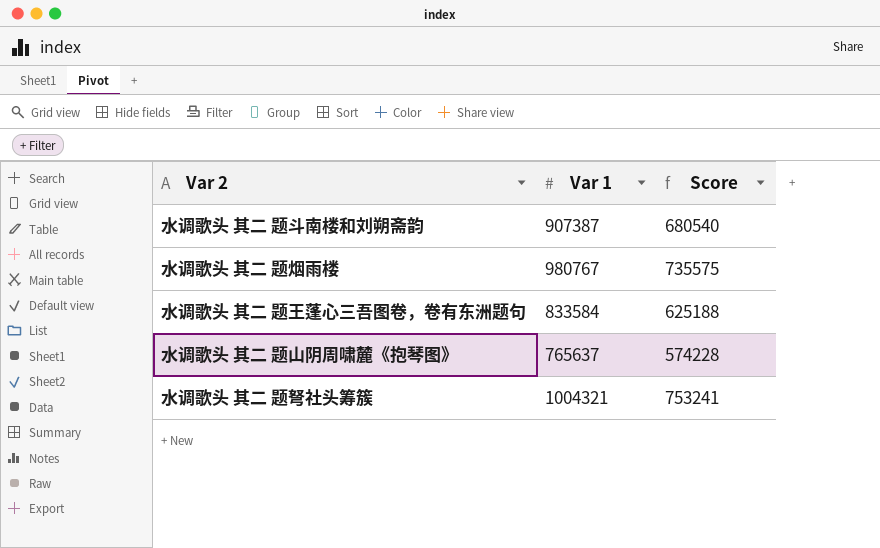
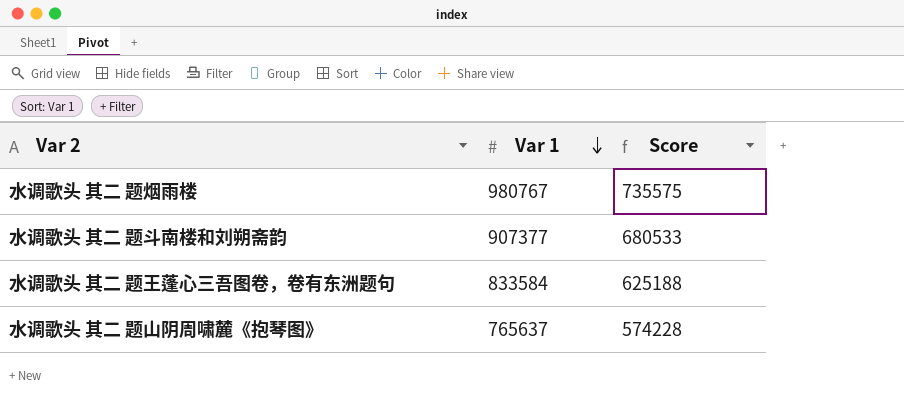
row order: none -> Var 1 descending
row 水调歌头 其二 题弩社头筹簇: 1004321 | 753241 -> none
水调歌头 其二 题斗南楼和刘朔斋韵 | Var 1: 907387 -> 907377
水调歌头 其二 题斗南楼和刘朔斋韵 | Score: 680540 -> 680533

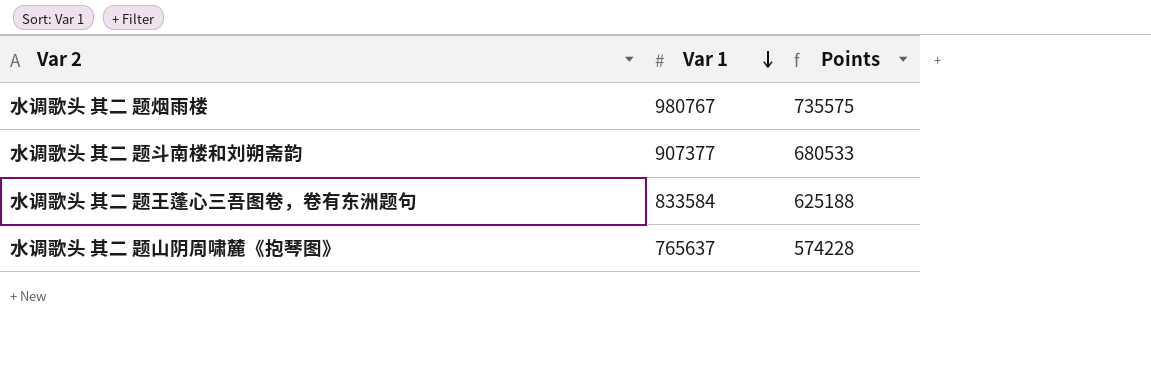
column name: Score -> Points

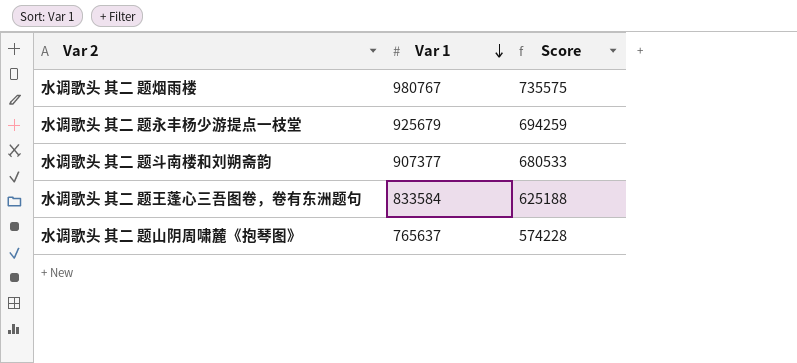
column name: Points -> Score
row 水调歌头 其二 题永丰杨少游提点一枝堂: none -> 925679 | 694259

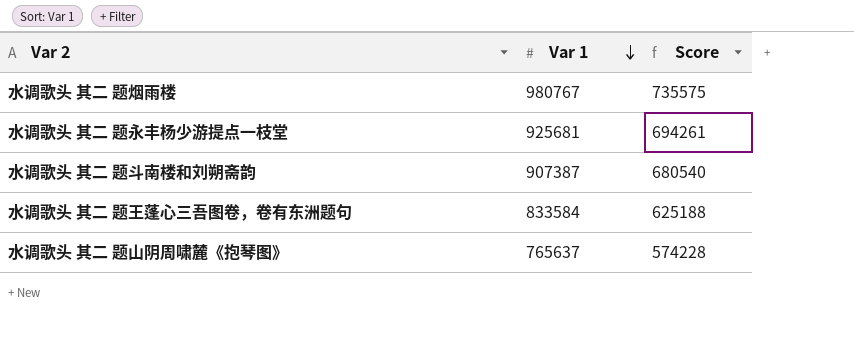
水调歌头 其二 题永丰杨少游提点一枝堂 | Var 1: 925679 -> 925681
水调歌头 其二 题永丰杨少游提点一枝堂 | Score: 694259 -> 694261
水调歌头 其二 题斗南楼和刘朔斋韵 | Var 1: 907377 -> 907387
水调歌头 其二 题斗南楼和刘朔斋韵 | Score: 680533 -> 680540

